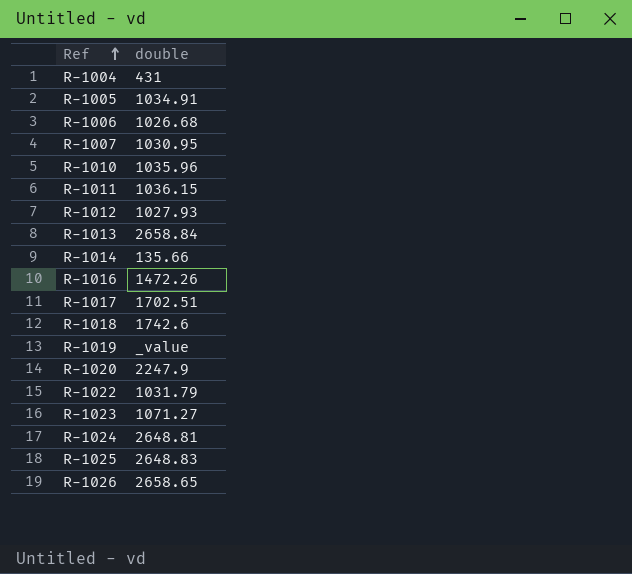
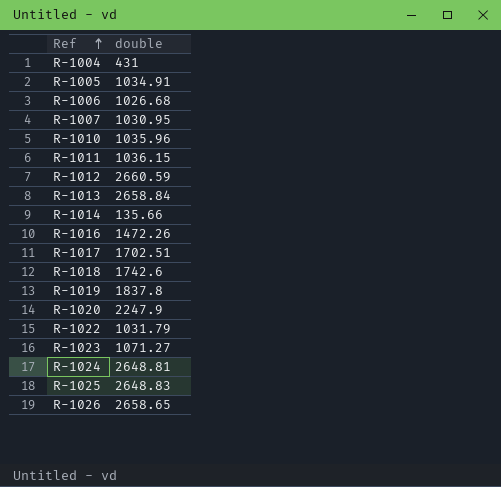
R-1012 | double: 1027.93 -> 2660.59
R-1019 | double: _value -> 1837.8

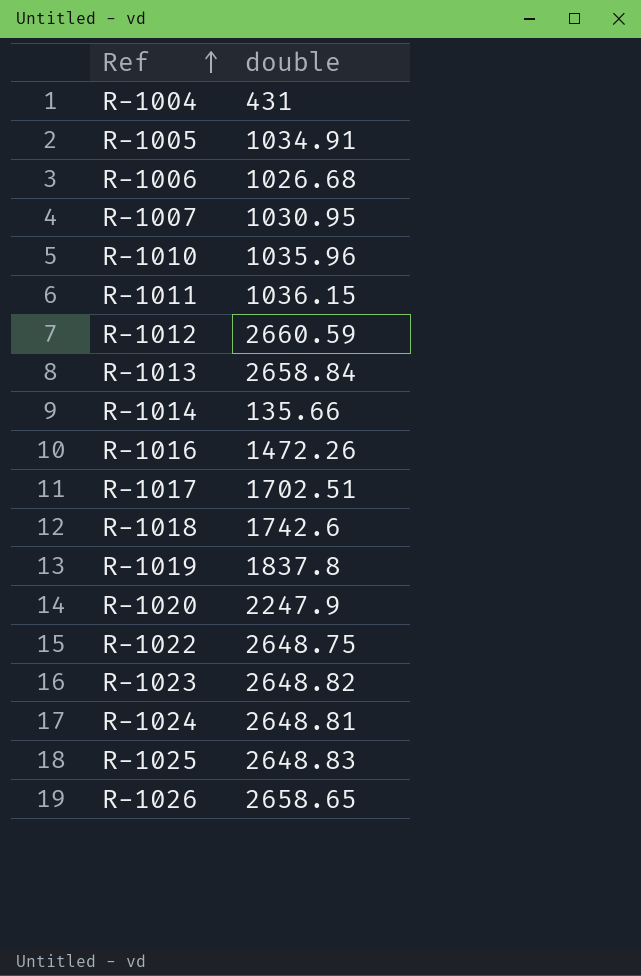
R-1022 | double: 1031.79 -> 2648.75
R-1023 | double: 1071.27 -> 2648.82

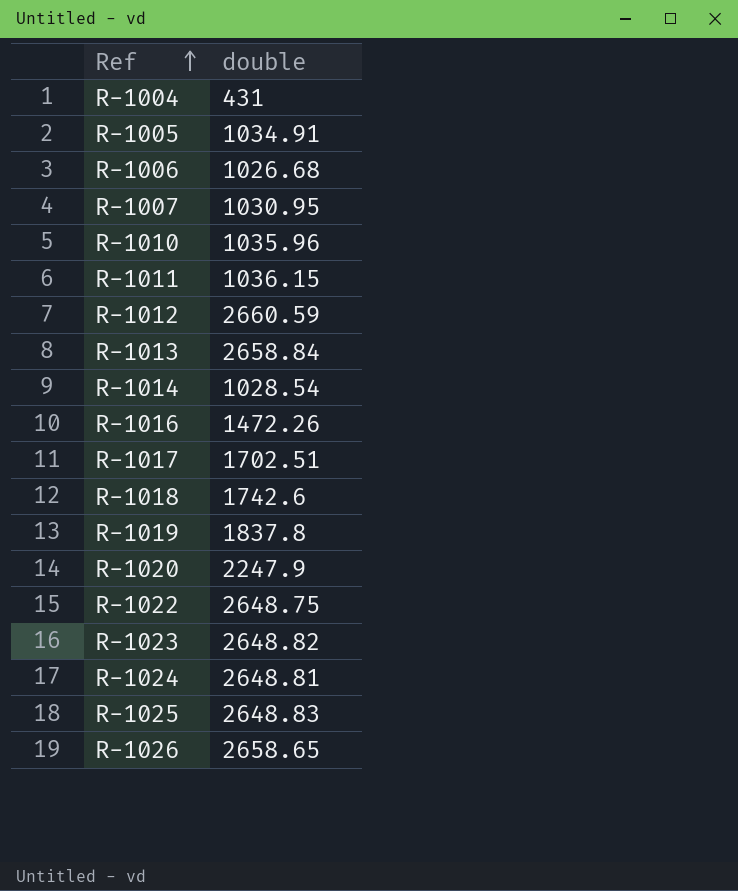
R-1014 | double: 135.66 -> 1028.54

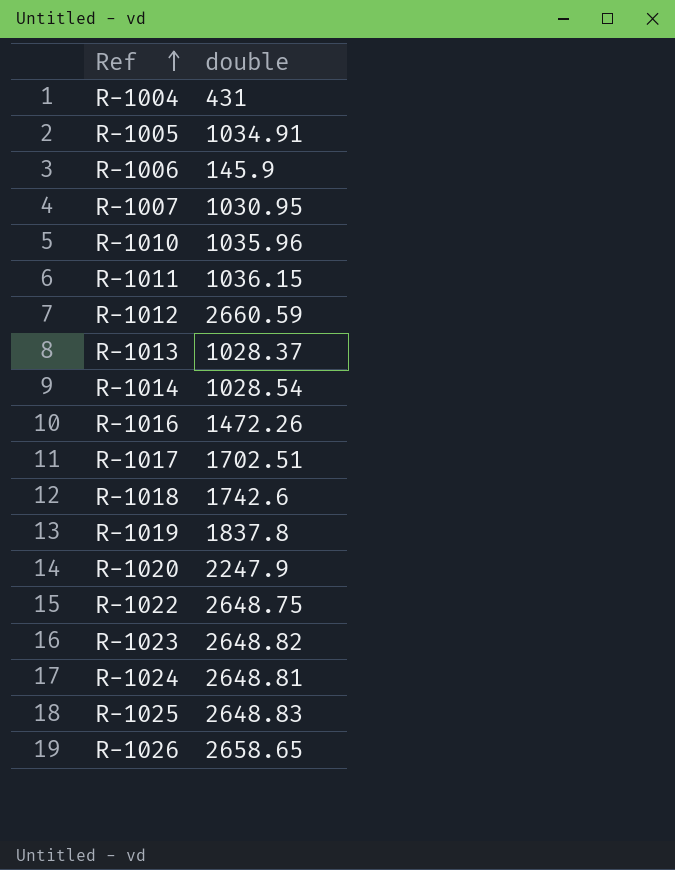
R-1006 | double: 1026.68 -> 145.9
R-1013 | double: 2658.84 -> 1028.37

